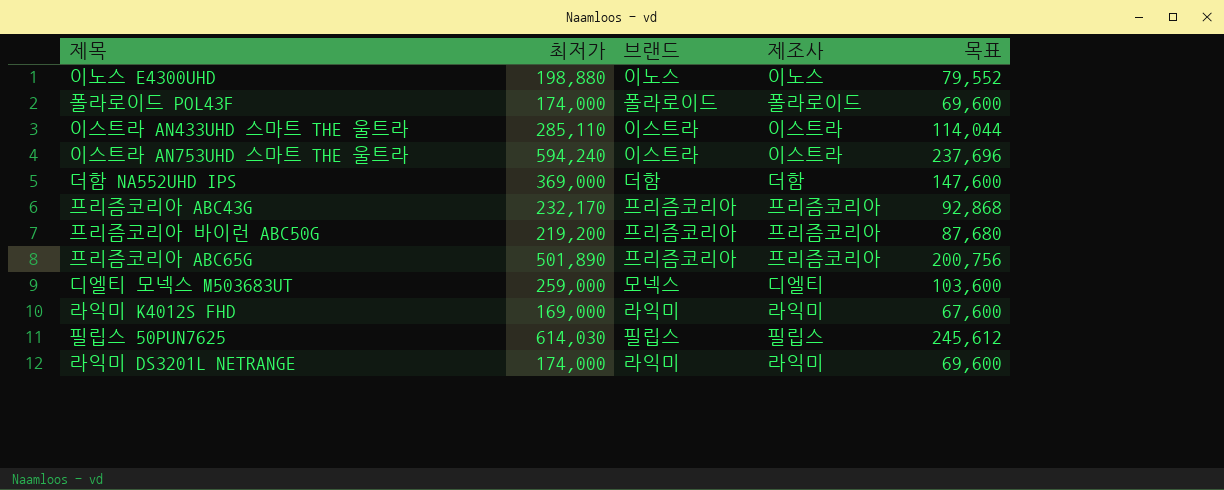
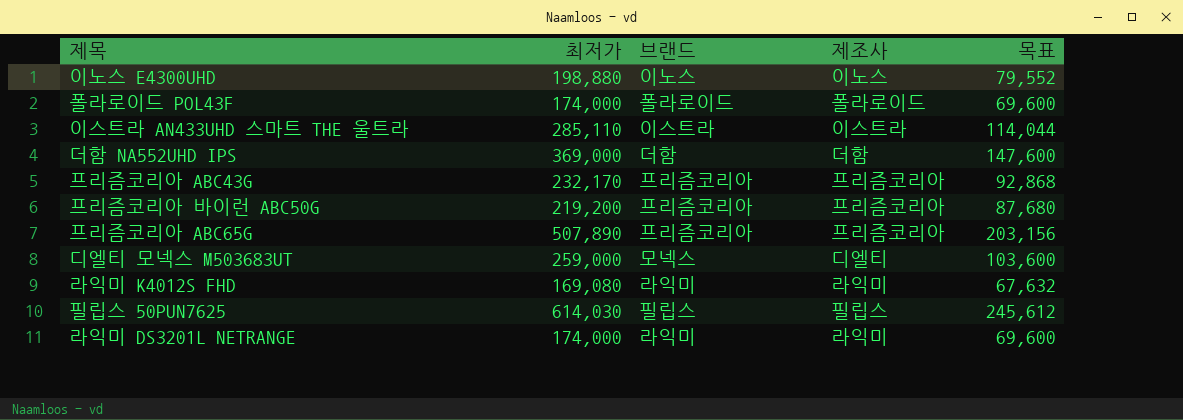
row 이스트라 AN753UHD 스마트 THE 울트라: 594,240 | 이스트라 | 이스트라 | 237,696 -> none
프리즘코리아 ABC65G | 최저가: 501,890 -> 507,890
프리즘코리아 ABC65G | 목표: 200,756 -> 203,156
라익미 K4012S FHD | 최저가: 169,000 -> 169,080
라익미 K4012S FHD | 목표: 67,600 -> 67,632

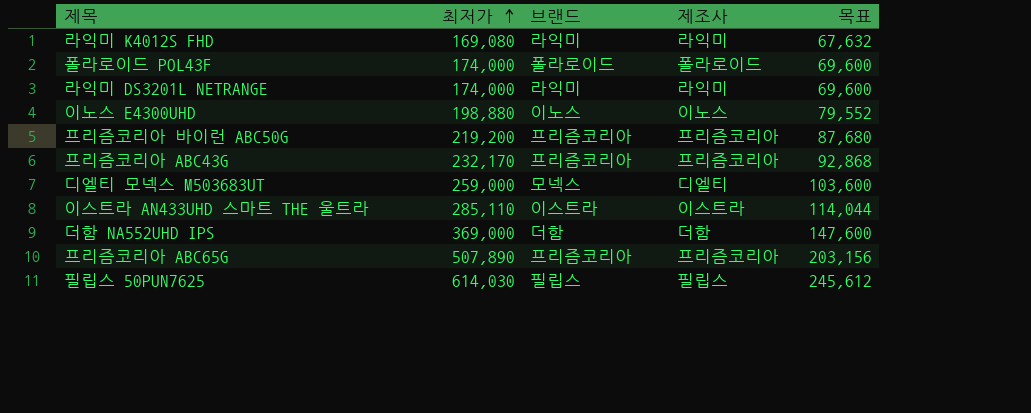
row order: none -> 최저가 ascending

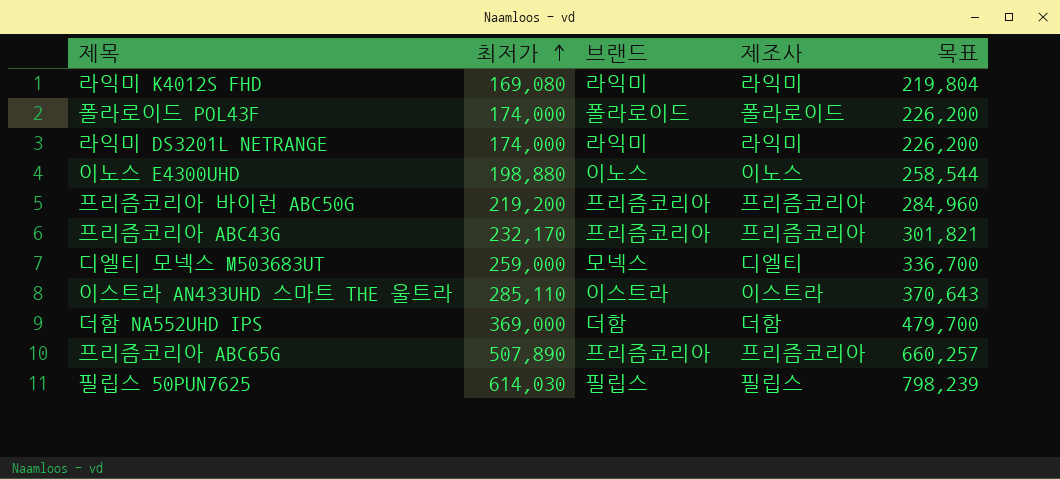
column 목표 | formula: [최저가] * 0.4 -> [최저가] * 1.3

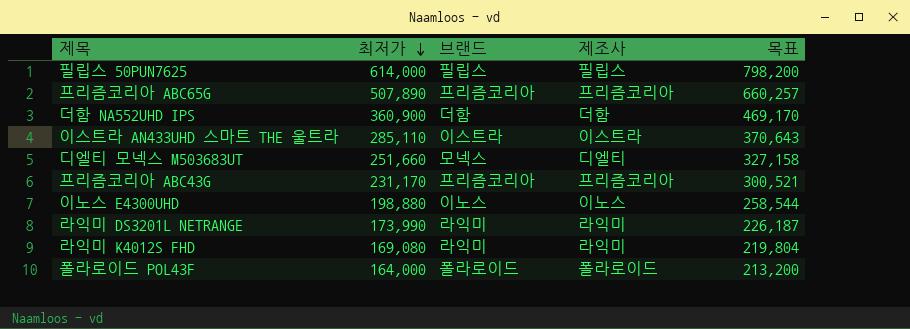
row order: 최저가 ascending -> 최저가 descending
row 프리즘코리아 바이런 ABC50G: 219,200 | 프리즘코리아 | 프리즘코리아 | 284,960 -> none
필립스 50PUN7625 | 최저가: 614,030 -> 614,000
필립스 50PUN7625 | 목표: 798,239 -> 798,200
더함 NA552UHD IPS | 최저가: 369,000 -> 360,900
더함 NA552UHD IPS | 목표: 479,700 -> 469,170
디엘티 모넥스 M503683UT | 최저가: 259,000 -> 251,660
디엘티 모넥스 M503683UT | 목표: 336,700 -> 327,158
프리즘코리아 ABC43G | 최저가: 232,170 -> 231,170
프리즘코리아 ABC43G | 목표: 301,821 -> 300,521
라익미 DS3201L NETRANGE | 최저가: 174,000 -> 173,990
라익미 DS3201L NETRANGE | 목표: 226,200 -> 226,187
폴라로이드 POL43F | 최저가: 174,000 -> 164,000
폴라로이드 POL43F | 목표: 226,200 -> 213,200

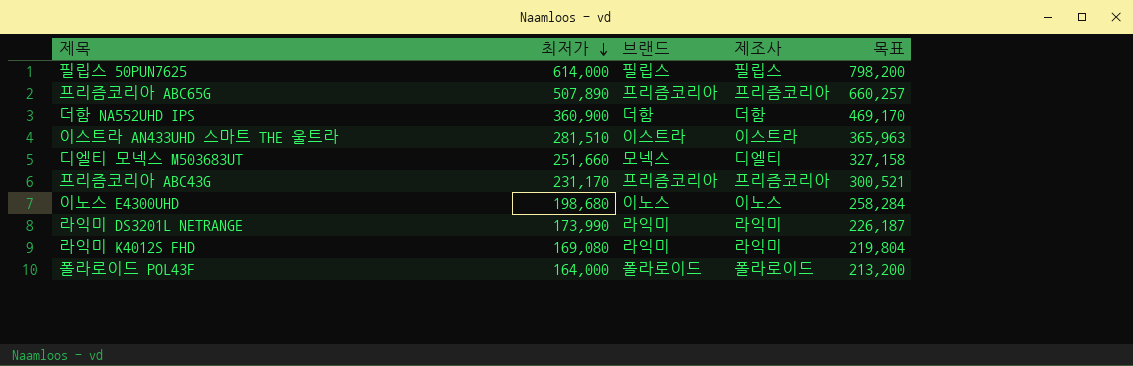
이스트라 AN433UHD 스마트 THE 울트라 | 최저가: 285,110 -> 281,510
이스트라 AN433UHD 스마트 THE 울트라 | 목표: 370,643 -> 365,963
이노스 E4300UHD | 최저가: 198,880 -> 198,680
이노스 E4300UHD | 목표: 258,544 -> 258,284

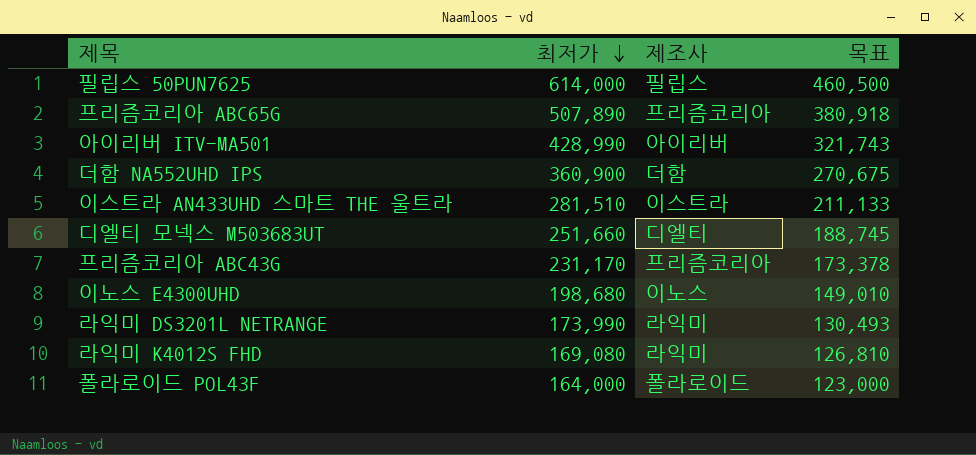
column 브랜드 | position: 3 -> none
column 목표 | formula: [최저가] * 1.3 -> [최저가] * 0.75
row 아이리버 ITV-MA501: none -> 428,990 | 아이리버 | 321,743

